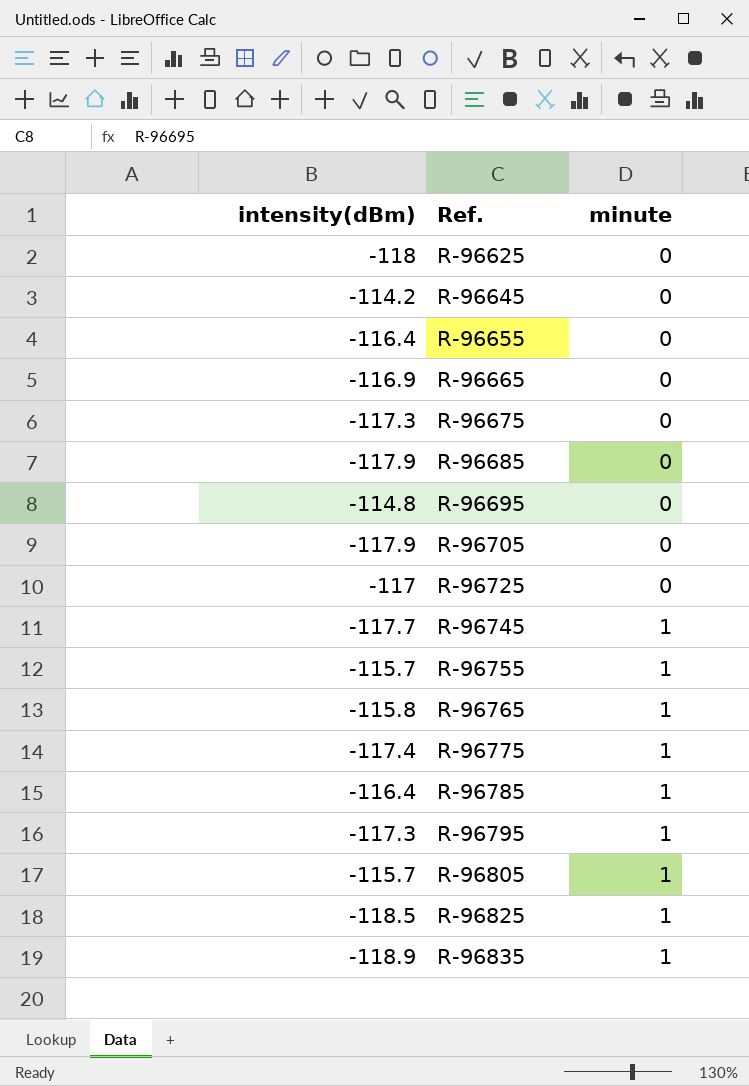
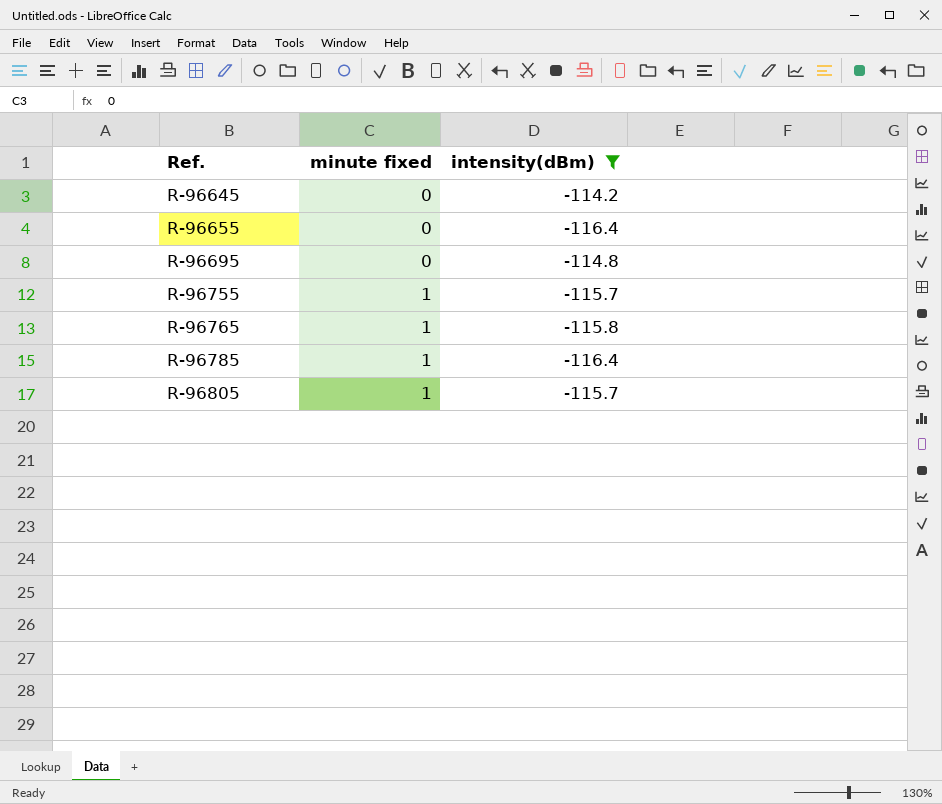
filter: none -> intensity(dBm) >= -116.4
column name: minute -> minute fixed
column intensity(dBm) | position: 1 -> 3

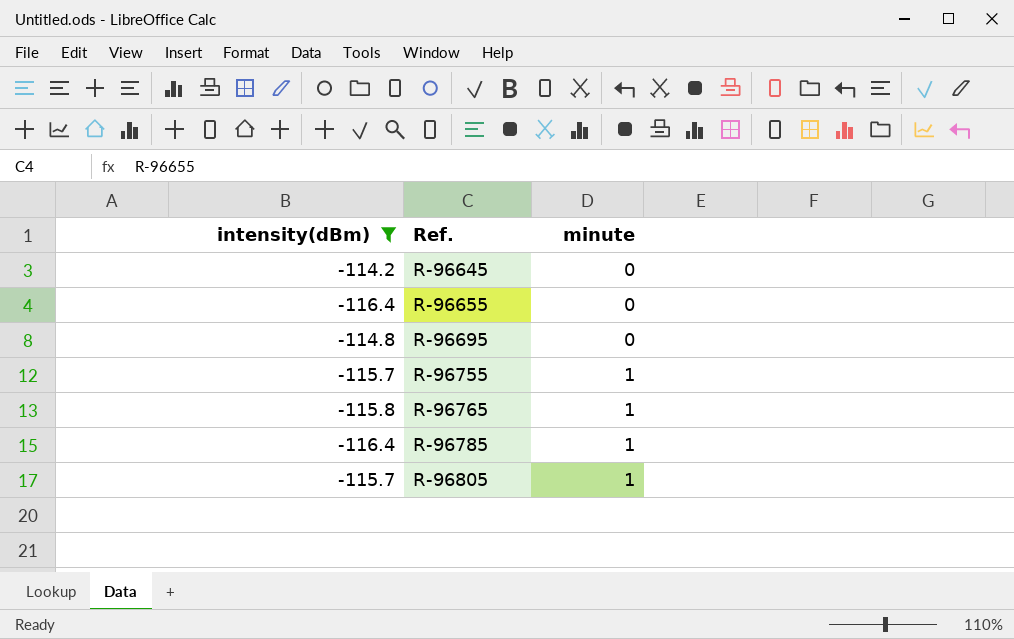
column intensity(dBm) | position: 3 -> 1
column name: minute fixed -> minute

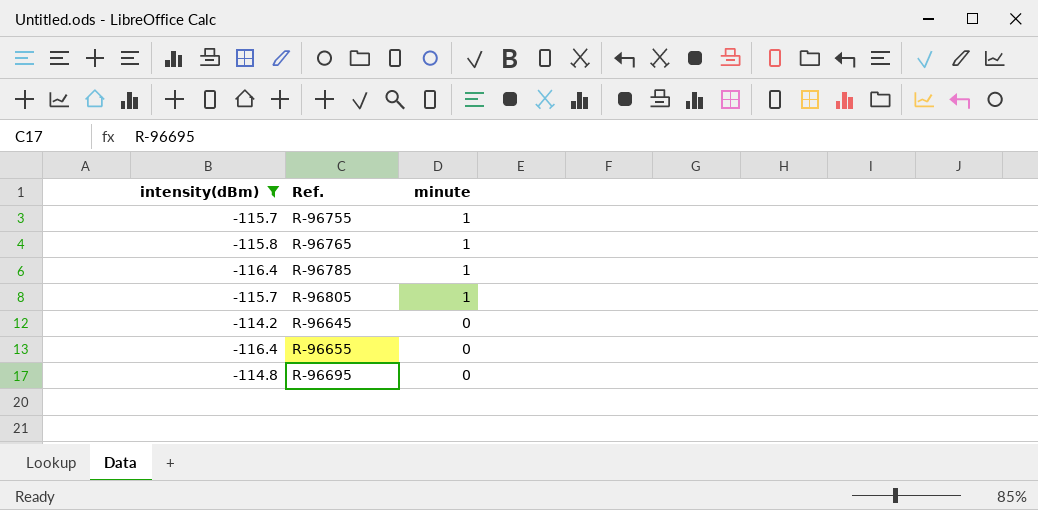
row order: Ref. ascending -> minute descending

